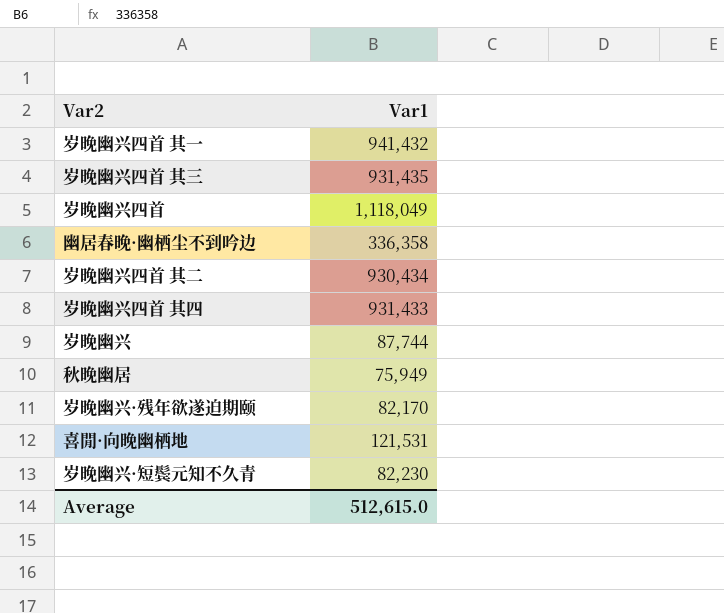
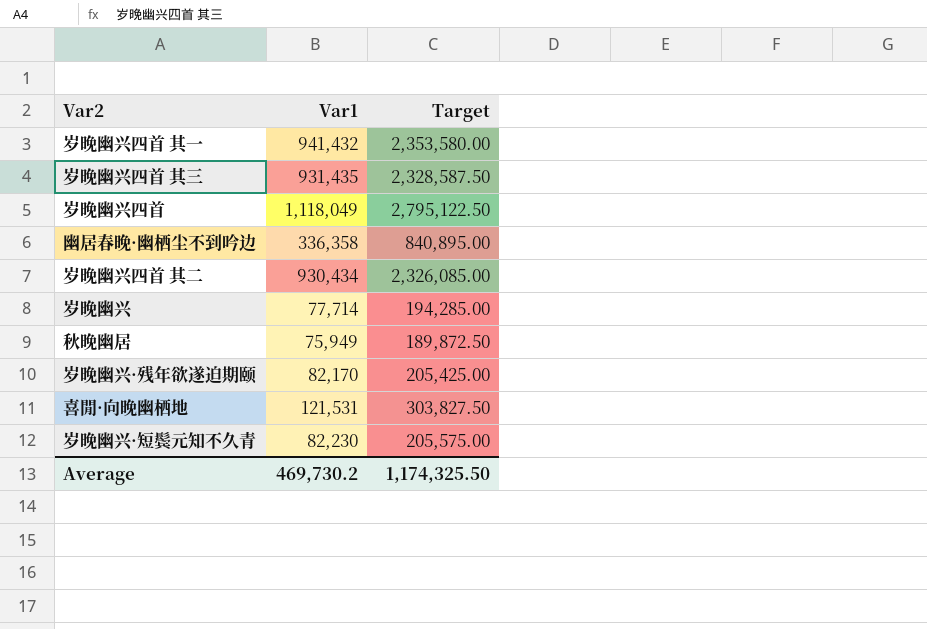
column Target | formula: none -> [Var1] * 2.5
row 岁晚幽兴四首 其四: 931,433 -> none
岁晚幽兴 | Var1: 87,744 -> 77,714
Average | Var1: 512,615.0 -> 469,730.2

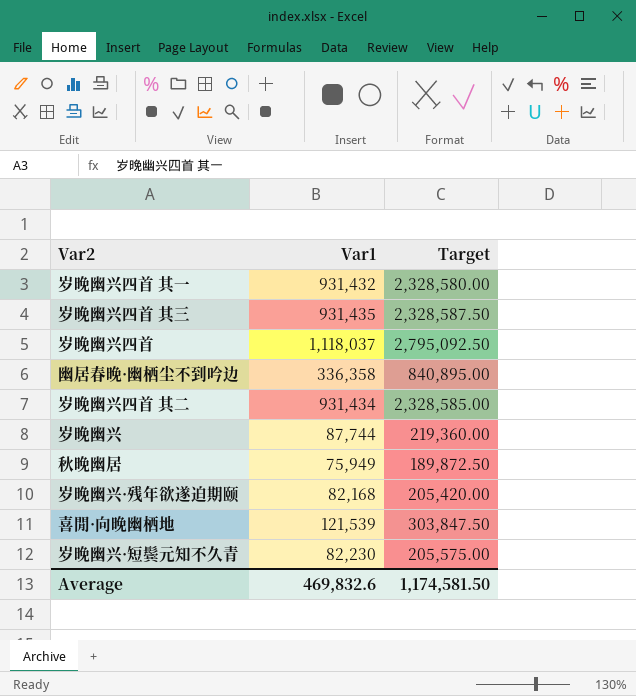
岁晚幽兴四首 其一 | Var1: 941,432 -> 931,432
岁晚幽兴四首 其一 | Target: 2,353,580.00 -> 2,328,580.00
岁晚幽兴四首 | Var1: 1,118,049 -> 1,118,037
岁晚幽兴四首 | Target: 2,795,122.50 -> 2,795,092.50
岁晚幽兴四首 其二 | Var1: 930,434 -> 931,434
岁晚幽兴四首 其二 | Target: 2,326,085.00 -> 2,328,585.00
岁晚幽兴 | Var1: 77,714 -> 87,744
岁晚幽兴 | Target: 194,285.00 -> 219,360.00
岁晚幽兴·残年欲遂迫期颐 | Var1: 82,170 -> 82,168
岁晚幽兴·残年欲遂迫期颐 | Target: 205,425.00 -> 205,420.00
喜閒·向晚幽栖地 | Var1: 121,531 -> 121,539
喜閒·向晚幽栖地 | Target: 303,827.50 -> 303,847.50
Average | Var1: 469,730.2 -> 469,832.6
Average | Target: 1,174,325.50 -> 1,174,581.50

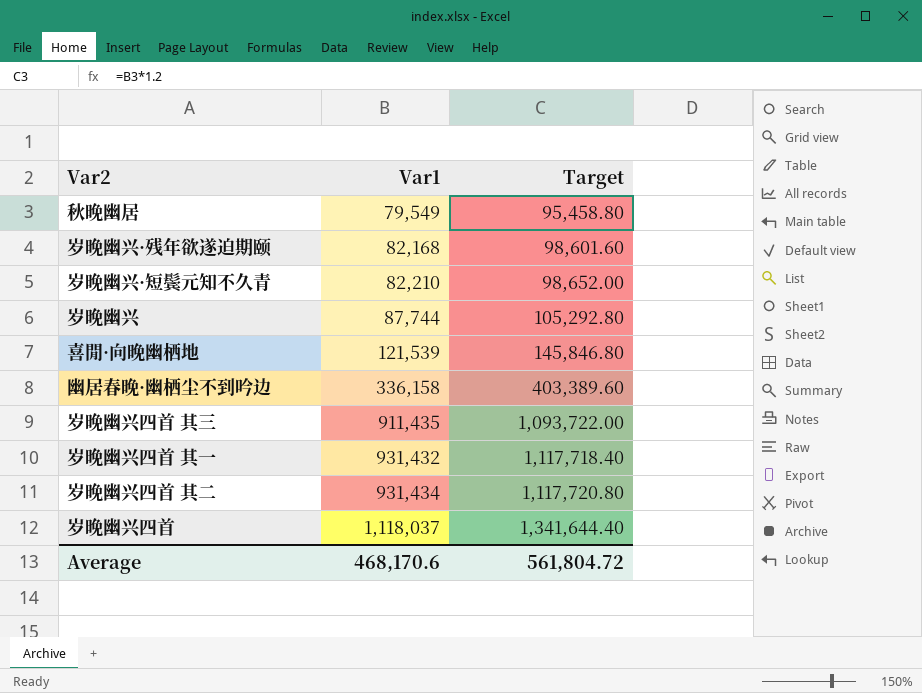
row order: none -> Var1 ascending
column Target | formula: [Var1] * 2.5 -> [Var1] * 1.2
秋晚幽居 | Var1: 75,949 -> 79,549
岁晚幽兴·短鬓元知不久青 | Var1: 82,230 -> 82,210
幽居春晚·幽栖尘不到吟边 | Var1: 336,358 -> 336,158
岁晚幽兴四首 其三 | Var1: 931,435 -> 911,435
Average | Var1: 469,832.6 -> 468,170.6
Average | Target: 1,174,581.50 -> 561,804.72

